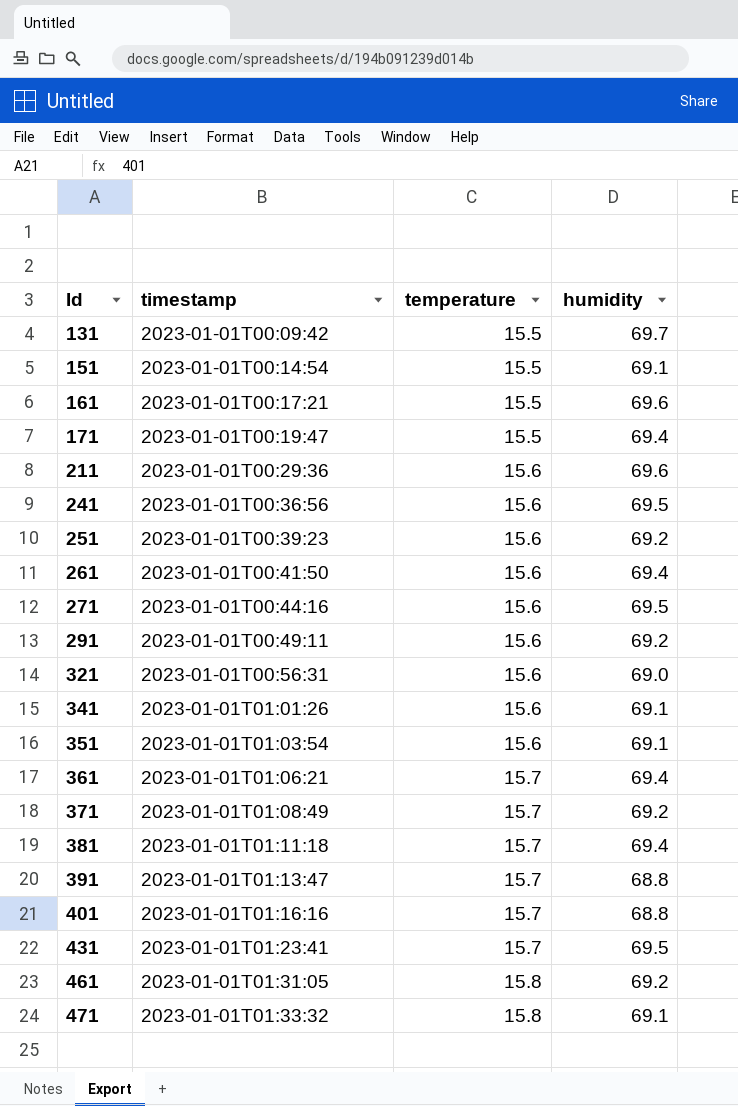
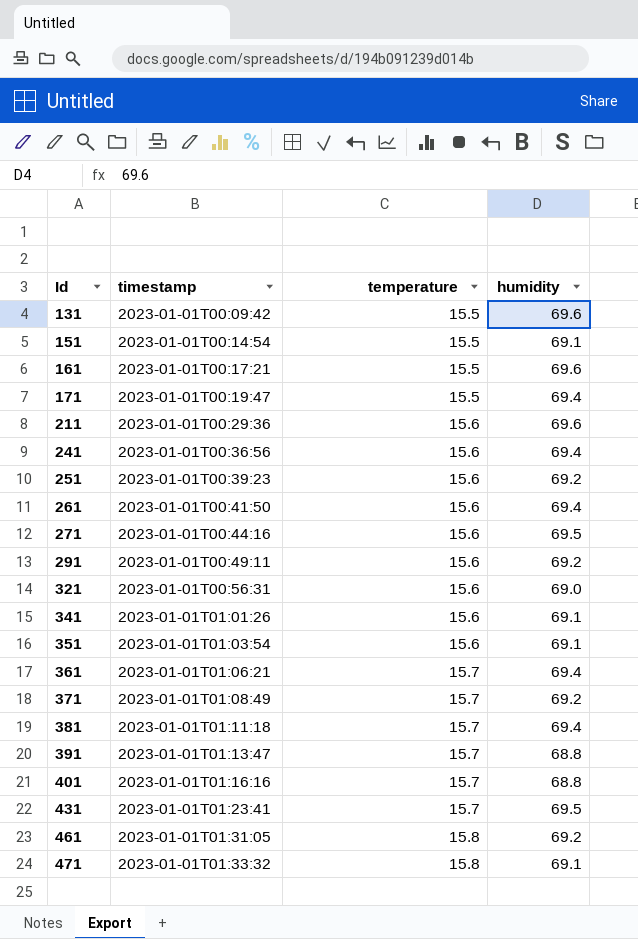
131 | humidity: 69.7 -> 69.6
241 | humidity: 69.5 -> 69.4

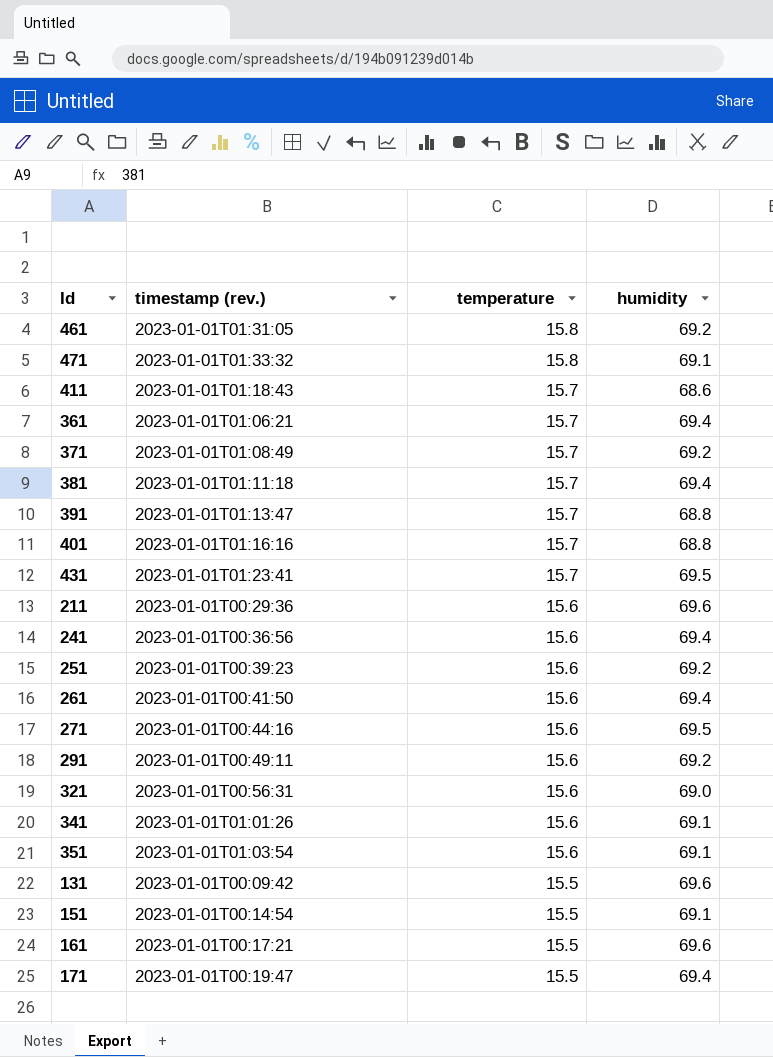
row order: Id ascending -> temperature descending
column name: timestamp -> timestamp (rev.)
row 411: none -> 2023-01-01T01:18:43 | 15.7 | 68.6

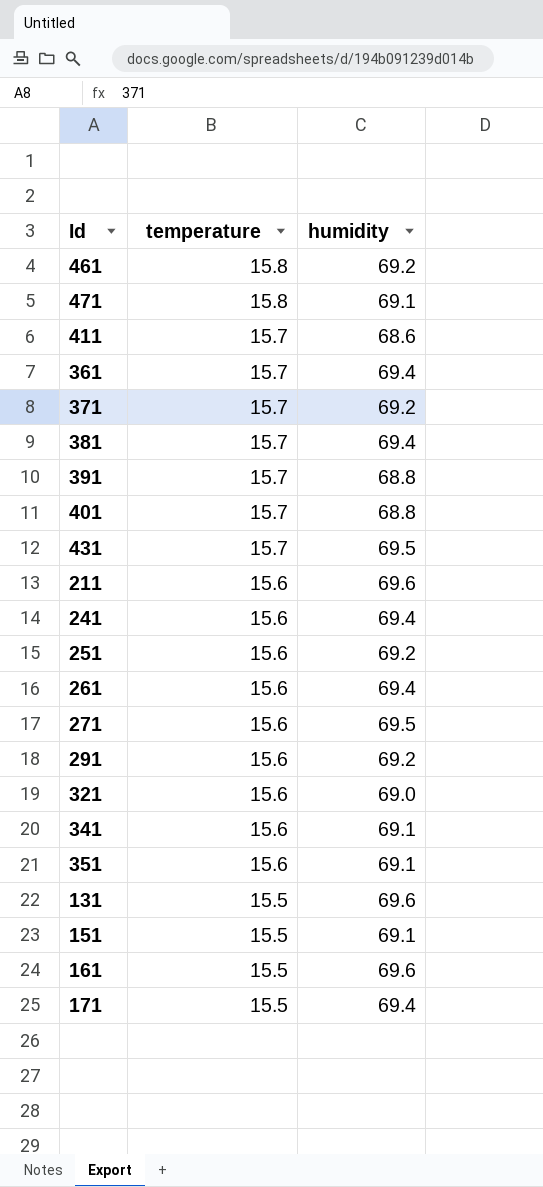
column timestamp (rev.) | position: 2 -> none

